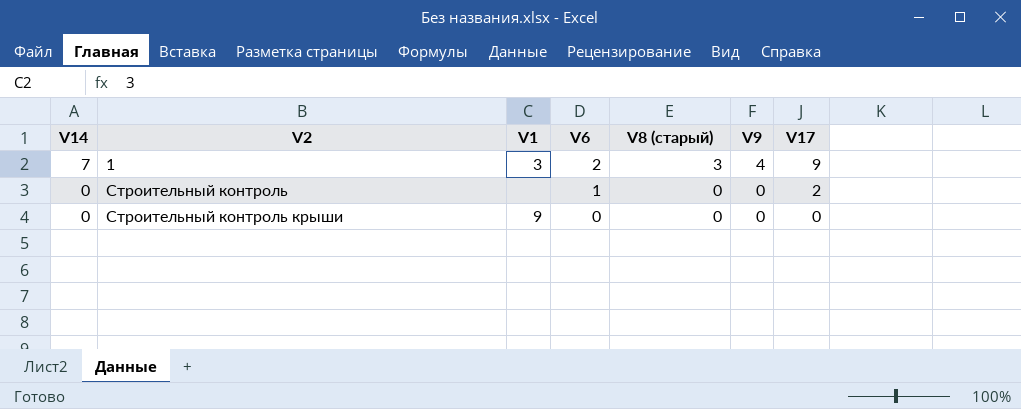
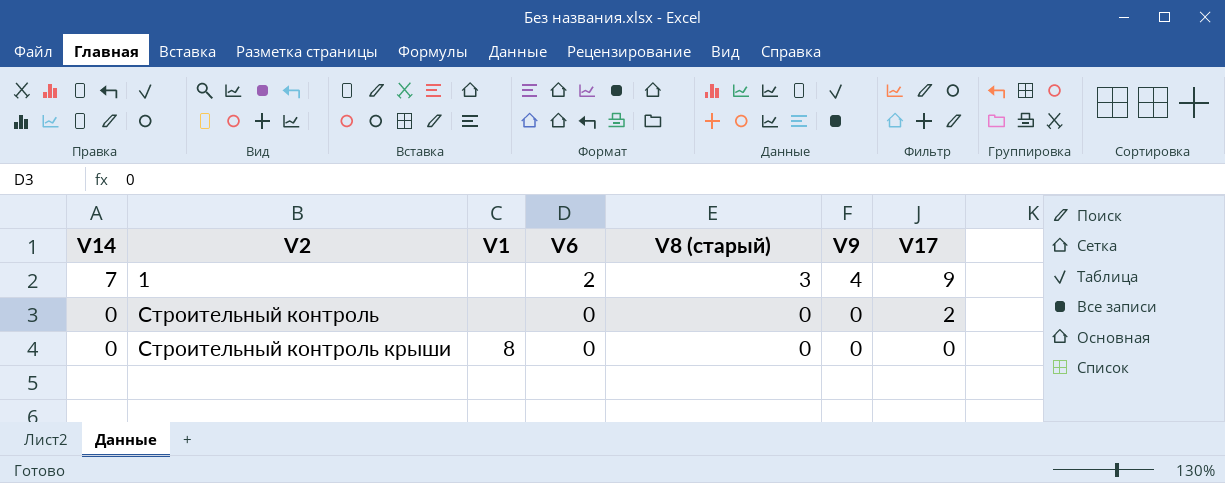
1 | V1: 3 -> none
Строительный контроль | V6: 1 -> 0
Строительный контроль крыши | V1: 9 -> 8

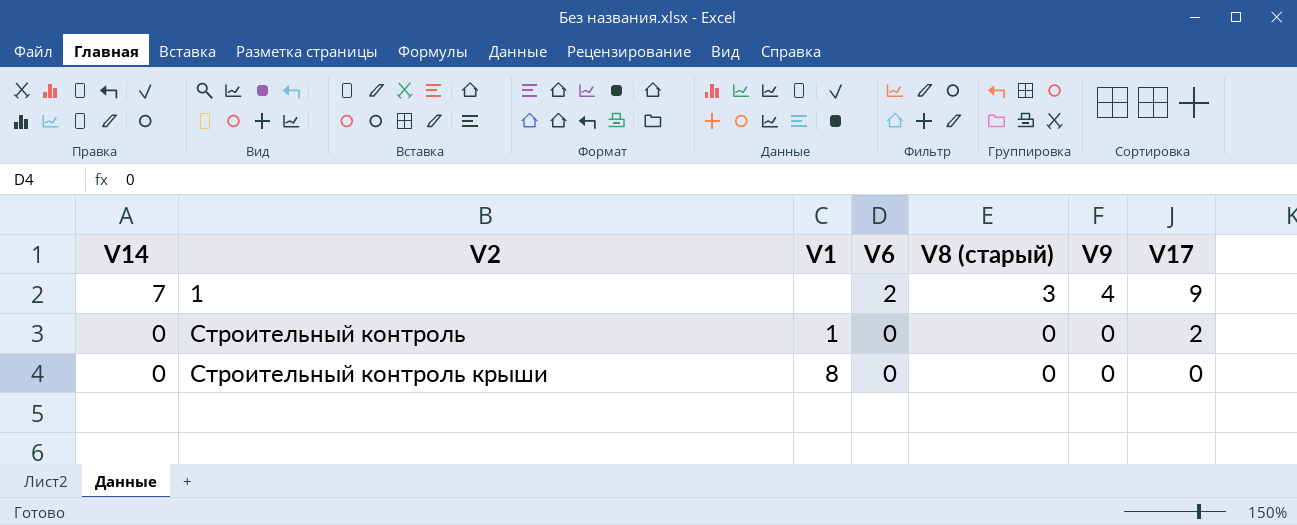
Строительный контроль | V1: none -> 1

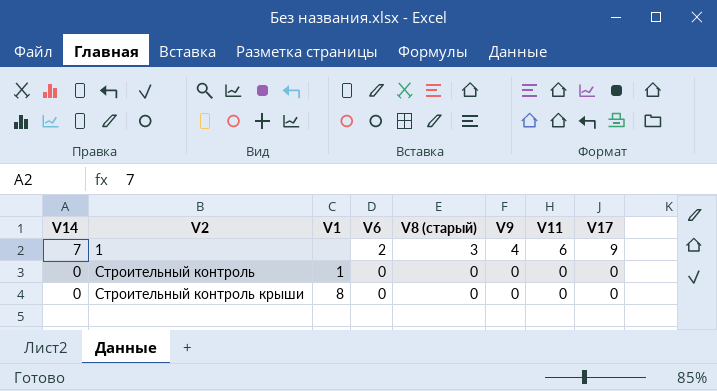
column V11 | position: none -> 7
Строительный контроль | V17: 2 -> 0

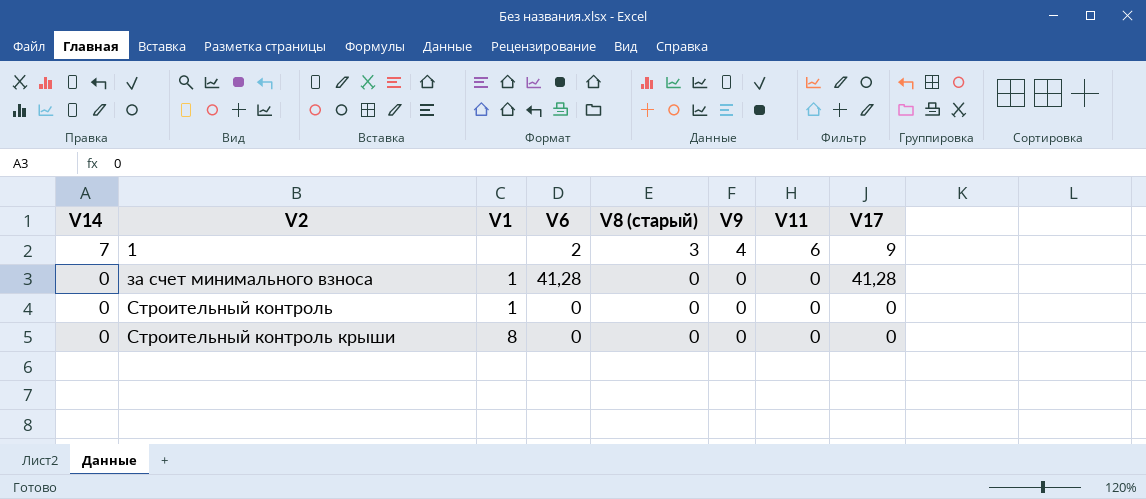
row за счет минимального взноса: none -> 0 | 1 | 41,28 | 0 | 0 | 0 | 41,28

